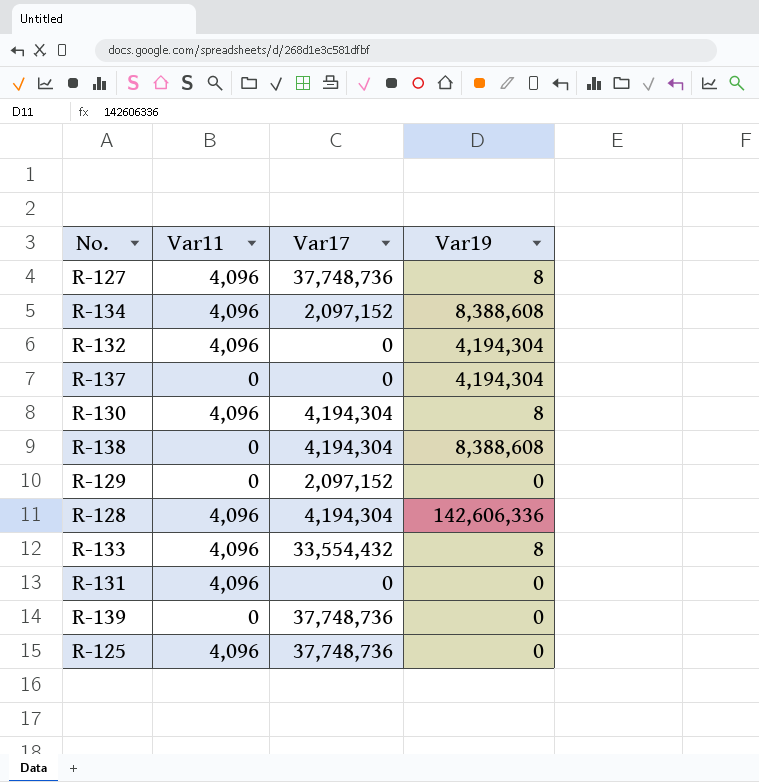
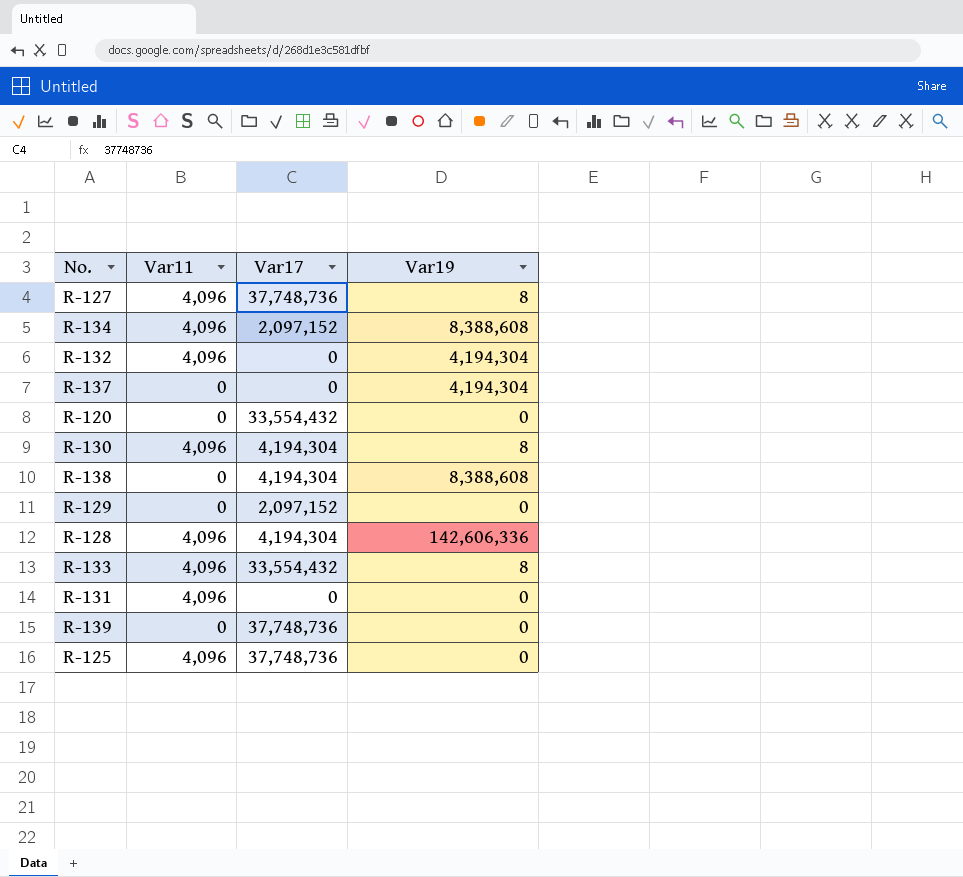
row R-120: none -> 0 | 33,554,432 | 0

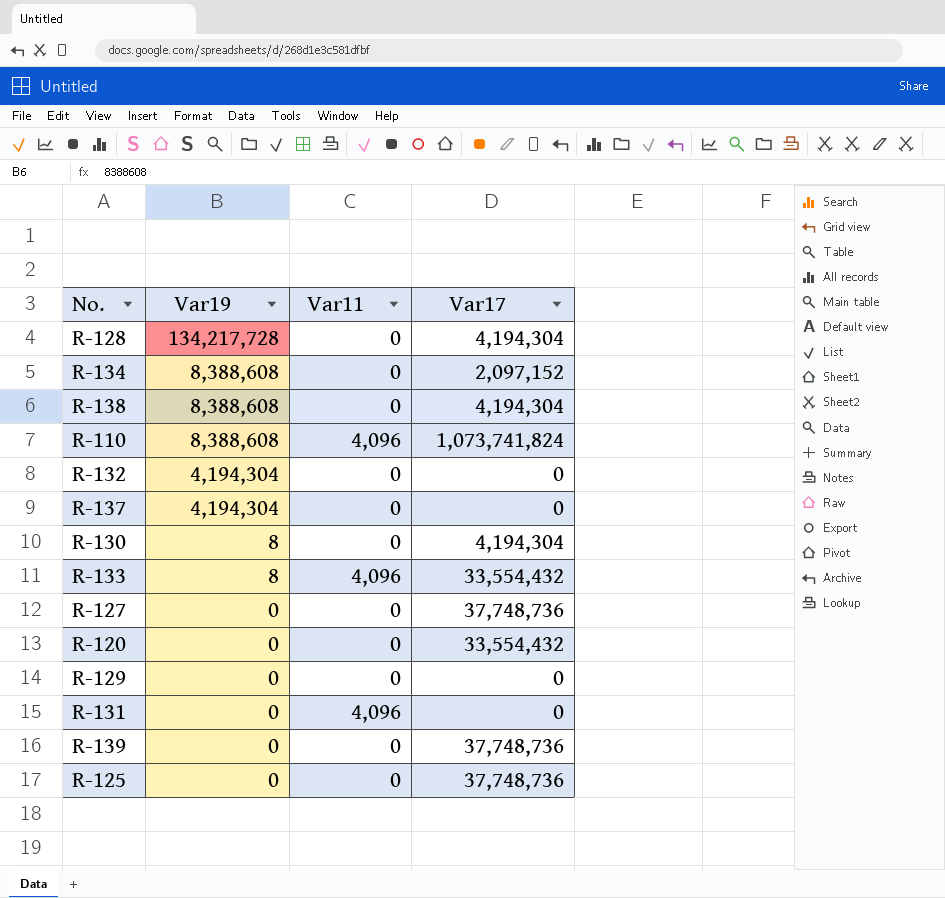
row order: none -> Var19 descending
column Var19 | position: 4 -> 2
R-128 | Var19: 142,606,336 -> 134,217,728
R-128 | Var11: 4,096 -> 0
R-134 | Var11: 4,096 -> 0
row R-110: none -> 8,388,608 | 4,096 | 1,073,741,824
R-132 | Var11: 4,096 -> 0
R-130 | Var11: 4,096 -> 0
R-127 | Var19: 8 -> 0
R-127 | Var11: 4,096 -> 0
R-129 | Var17: 2,097,152 -> 0
R-125 | Var11: 4,096 -> 0

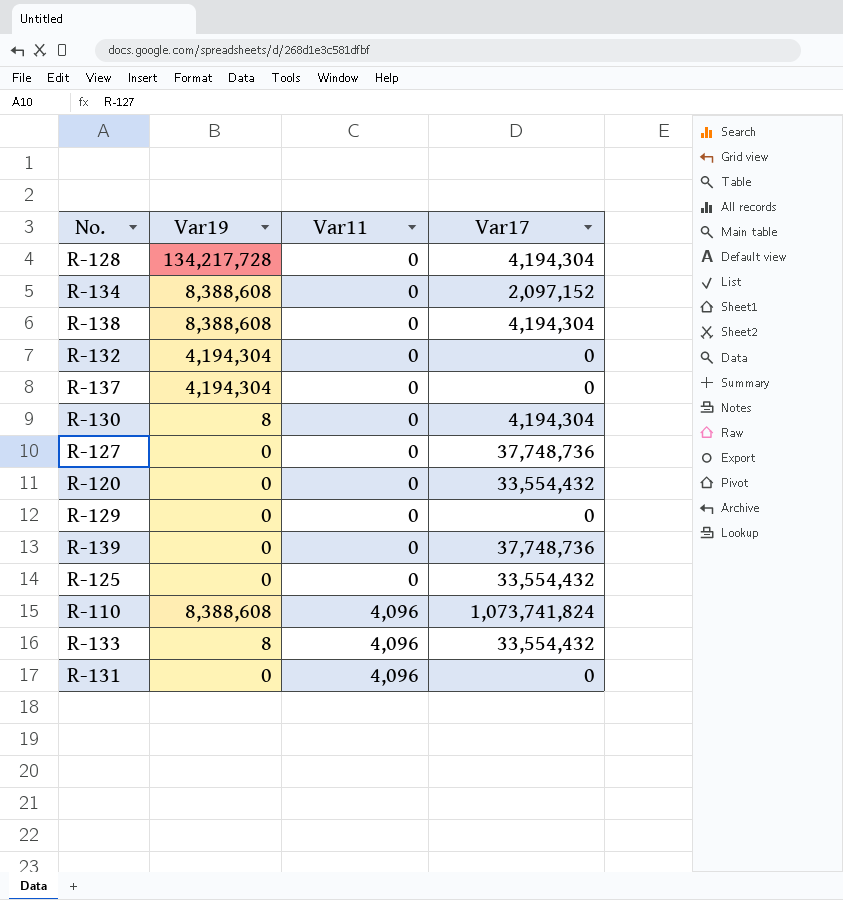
row order: Var19 descending -> Var11 ascending
R-125 | Var17: 37,748,736 -> 33,554,432

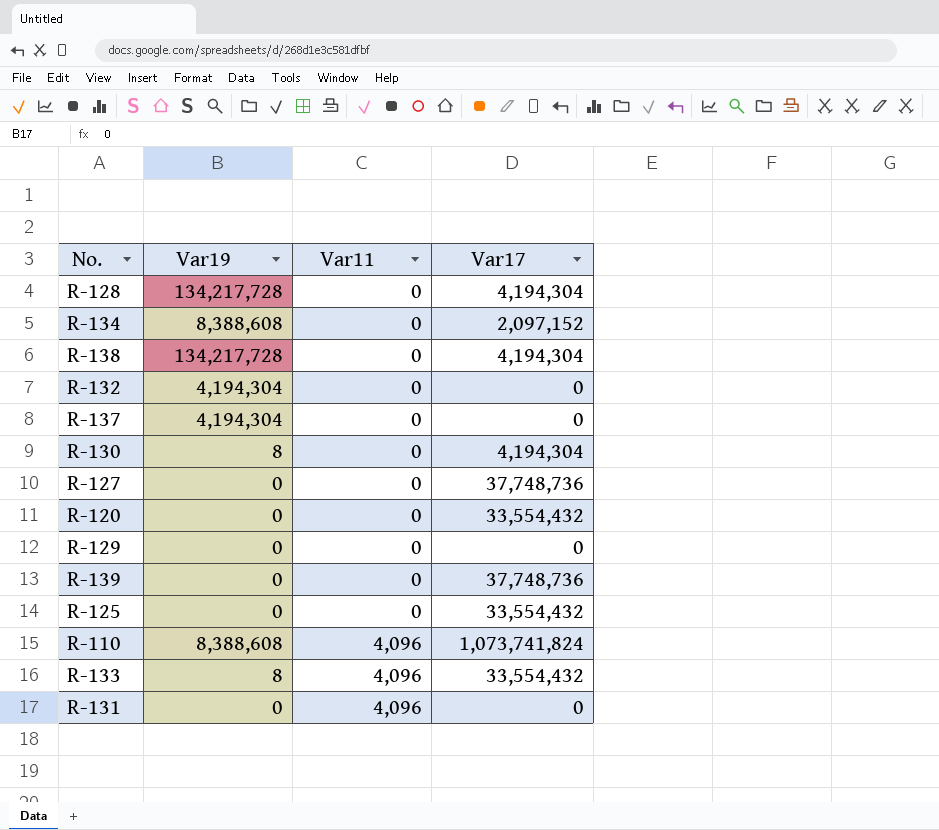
R-138 | Var19: 8,388,608 -> 134,217,728

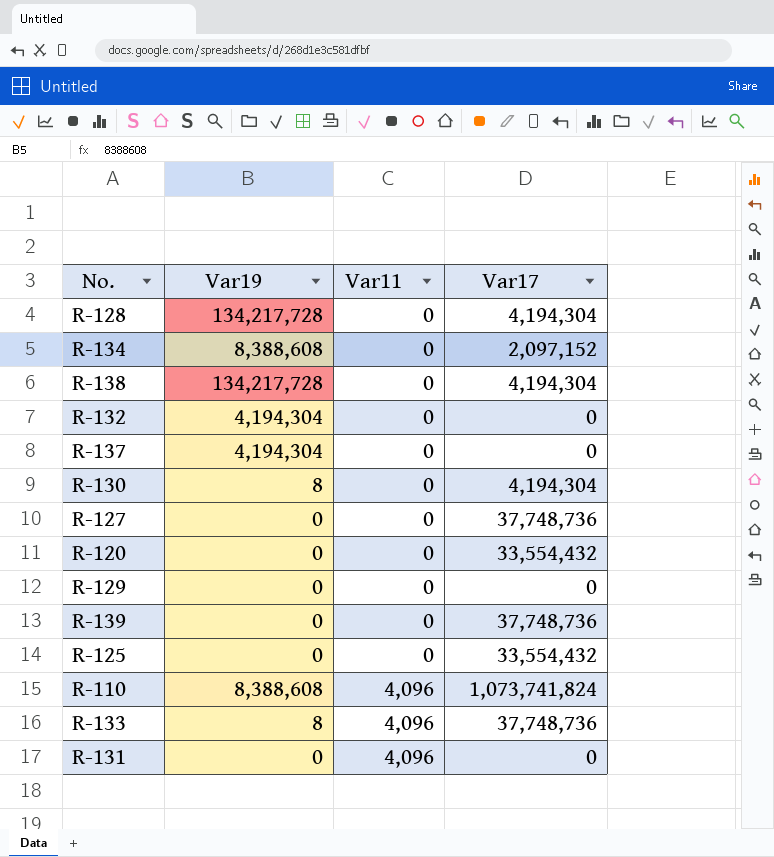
R-133 | Var17: 33,554,432 -> 37,748,736

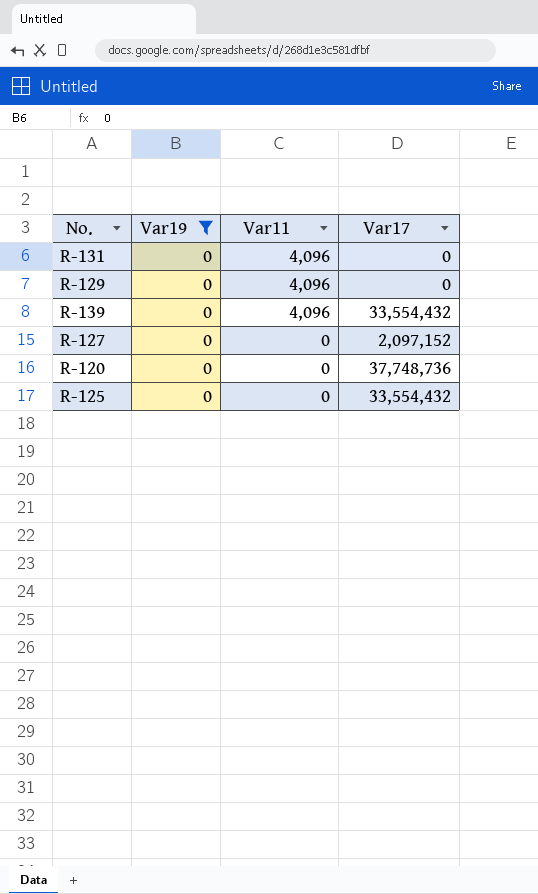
filter: none -> Var19 = 0
row order: Var11 ascending -> Var11 descending
R-129 | Var11: 0 -> 4,096
R-139 | Var11: 0 -> 4,096
R-139 | Var17: 37,748,736 -> 33,554,432
R-127 | Var17: 37,748,736 -> 2,097,152
R-120 | Var17: 33,554,432 -> 37,748,736

